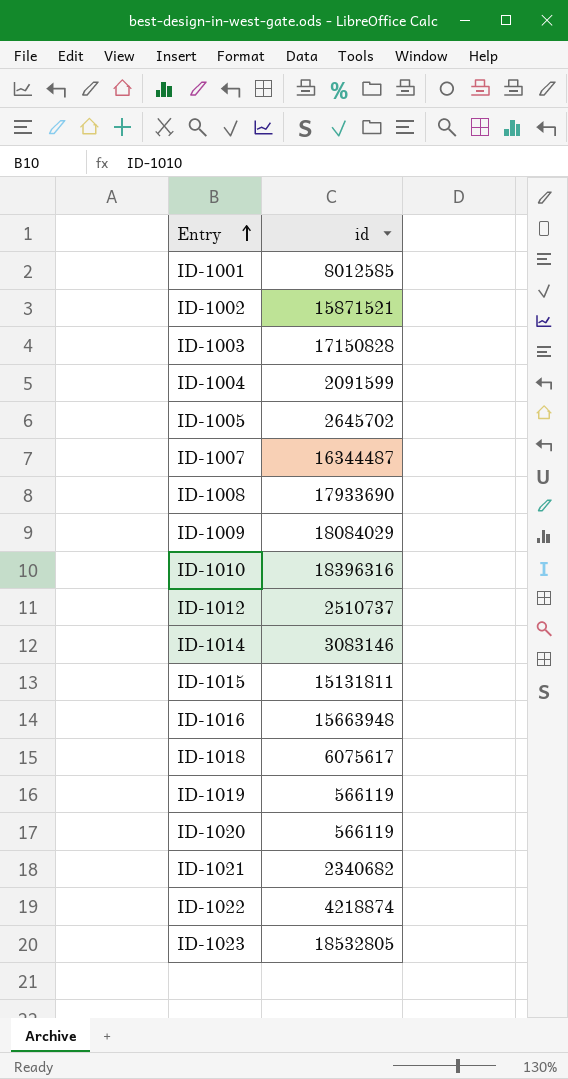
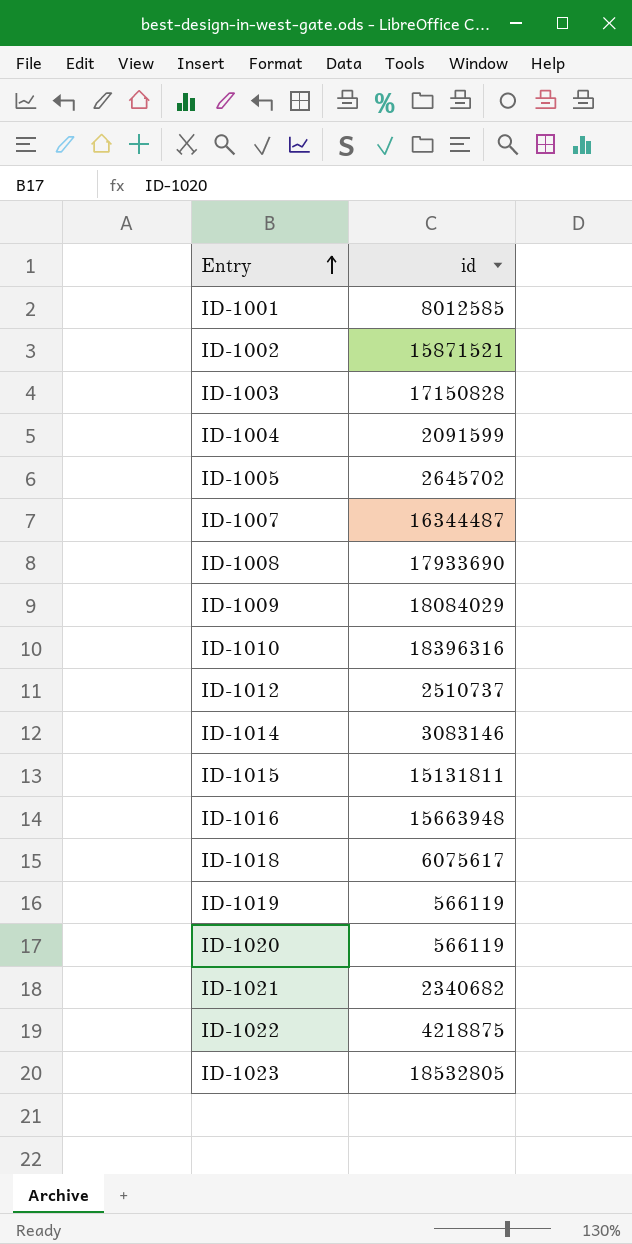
ID-1022 | id: 4218874 -> 4218875

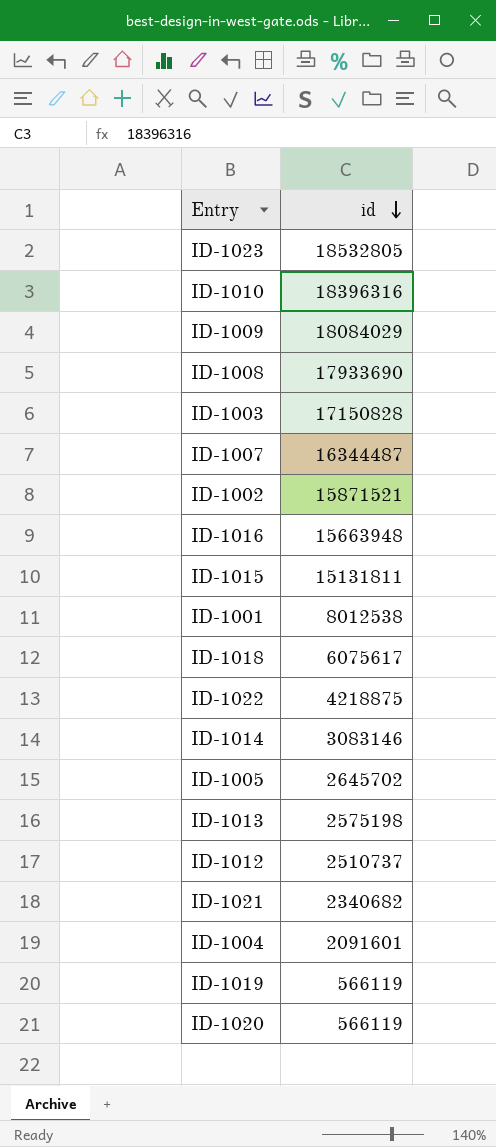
row order: Entry ascending -> id descending
ID-1001 | id: 8012585 -> 8012538
row ID-1013: none -> 2575198
ID-1004 | id: 2091599 -> 2091601

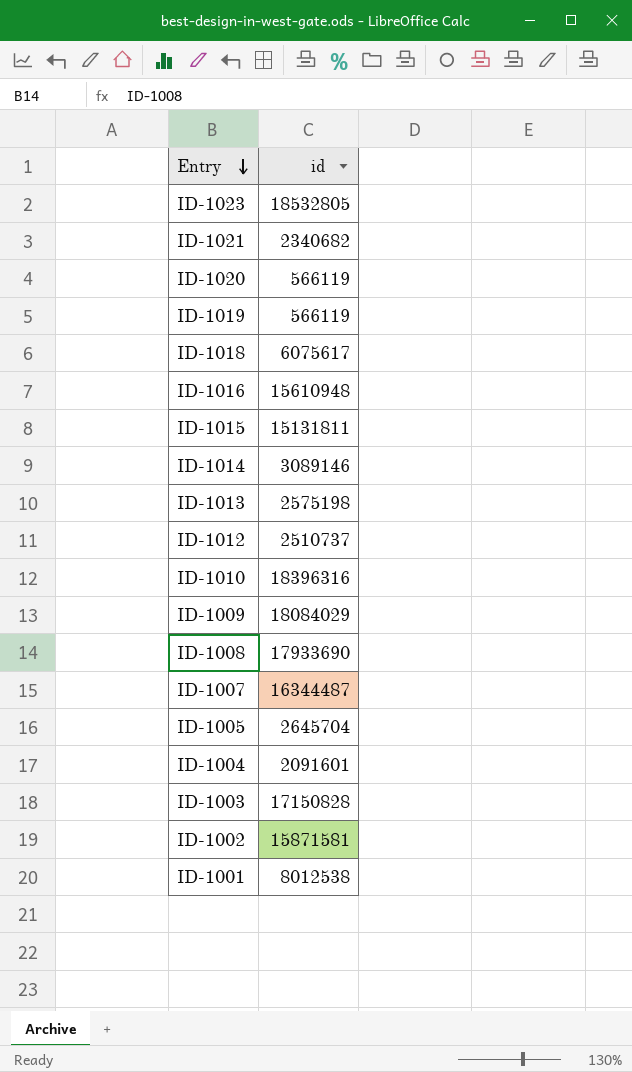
row order: id descending -> Entry descending
row ID-1022: 4218875 -> none
ID-1016 | id: 15663948 -> 15610948
ID-1014 | id: 3083146 -> 3089146
ID-1005 | id: 2645702 -> 2645704
ID-1002 | id: 15871521 -> 15871581

